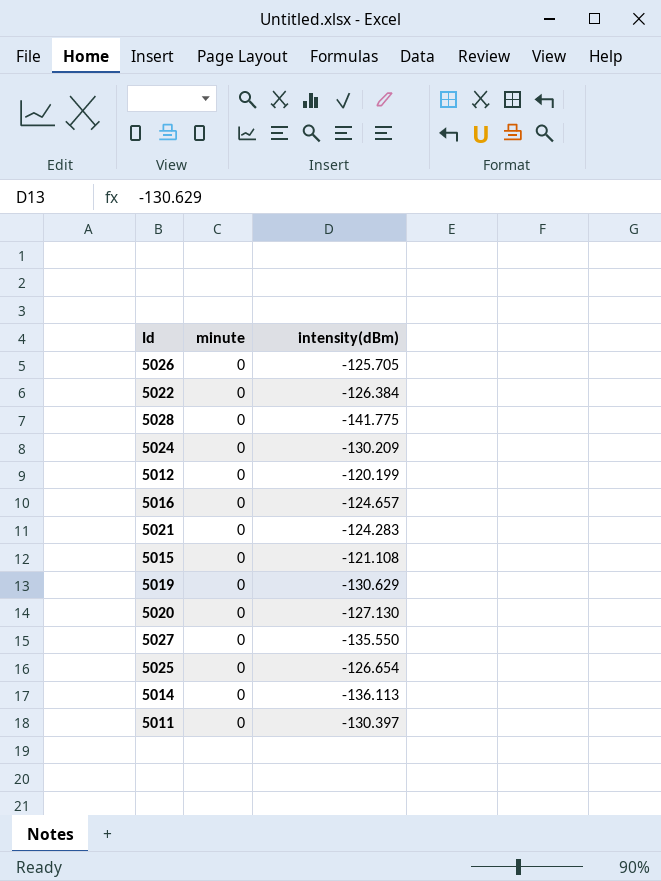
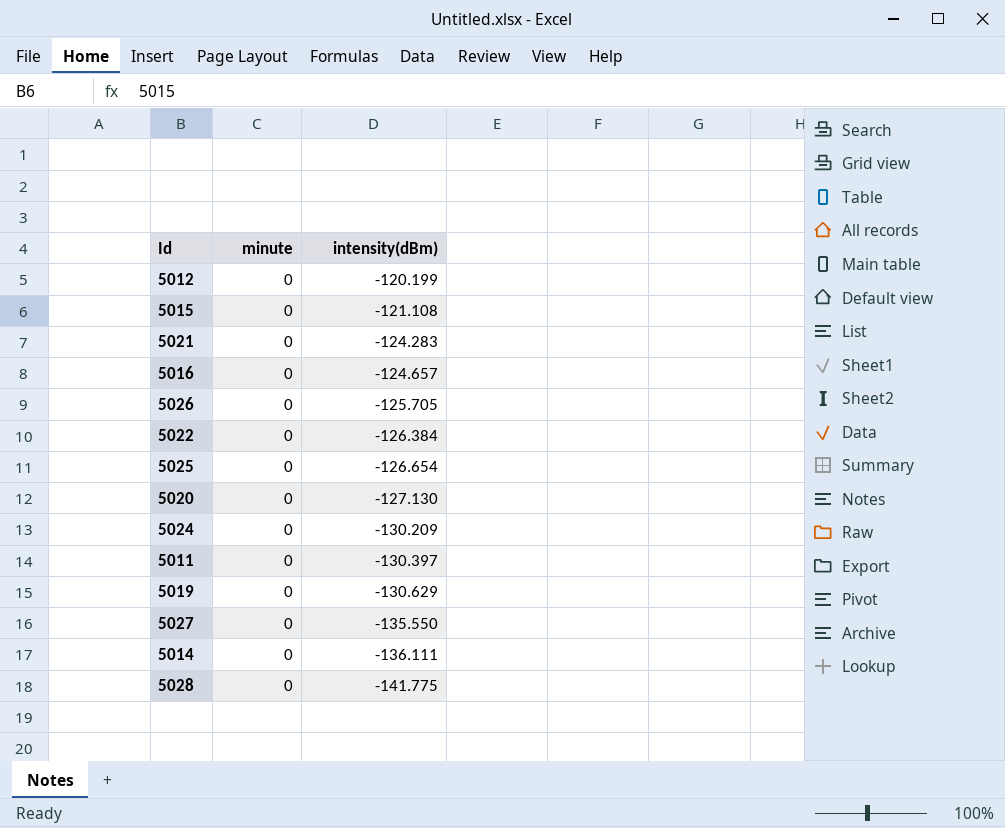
row order: none -> intensity(dBm) descending
5014 | intensity(dBm): -136.113 -> -136.111

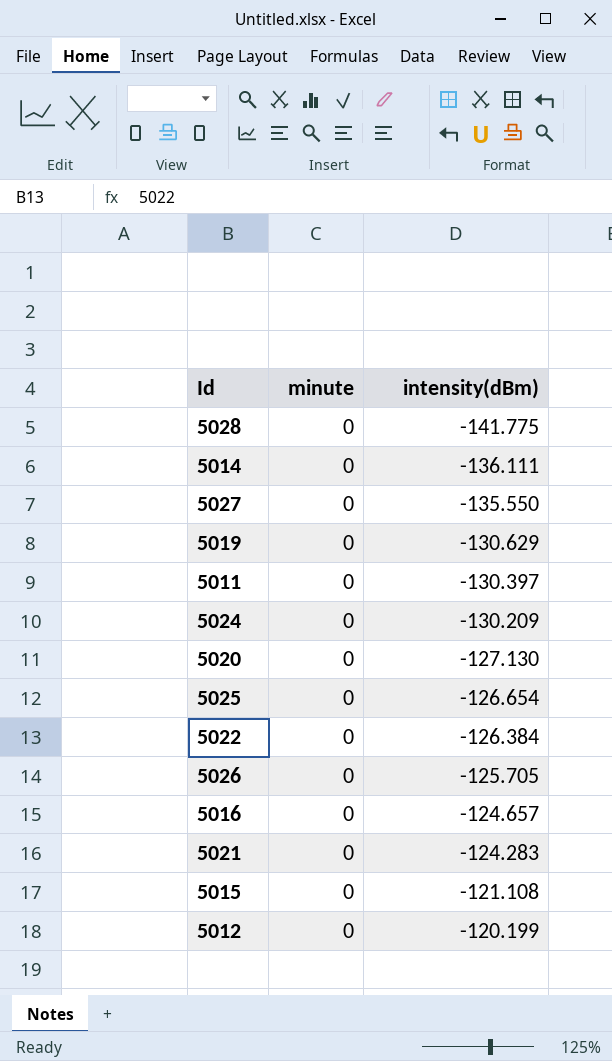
row order: intensity(dBm) descending -> intensity(dBm) ascending

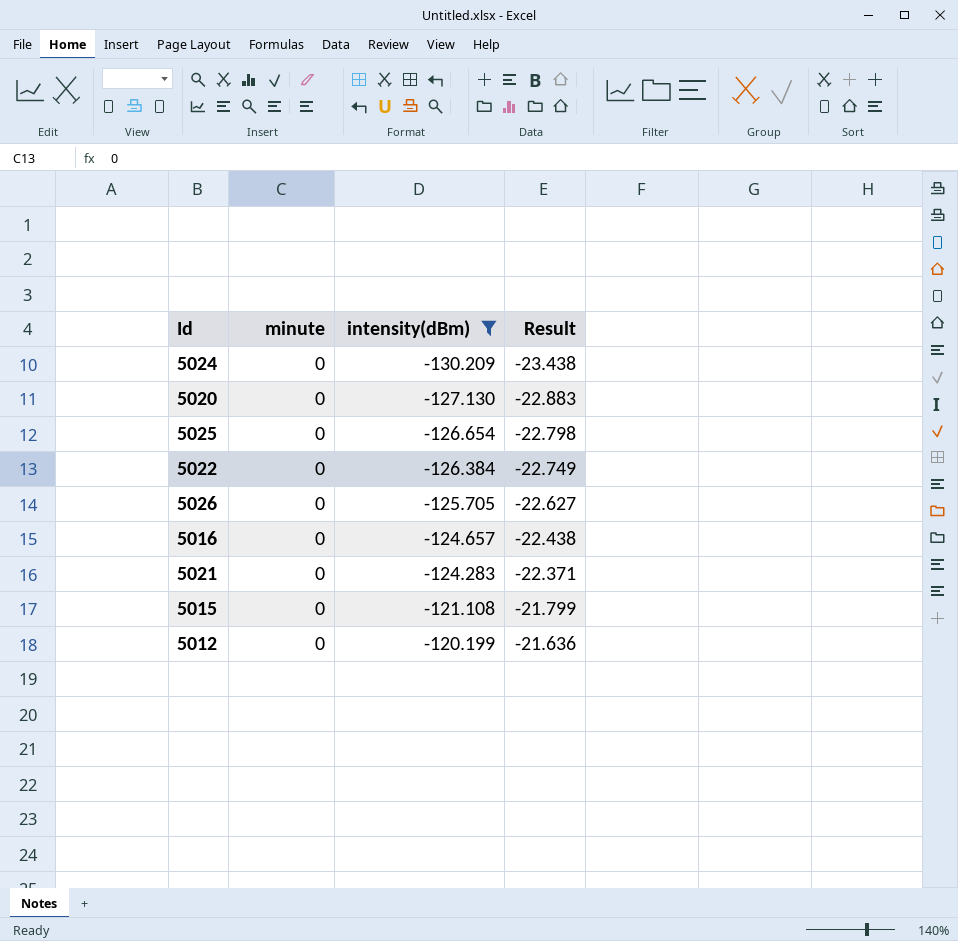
filter: none -> intensity(dBm) >= -130.209
column Result | formula: none -> [intensity(dBm)] * 0.18

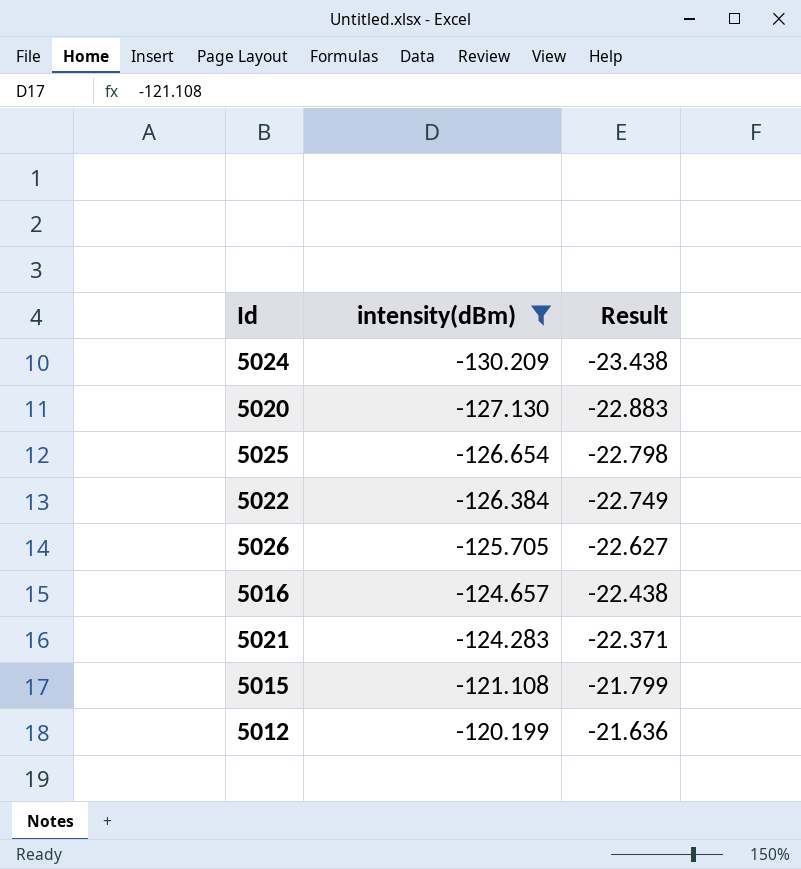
column minute | position: 2 -> none

